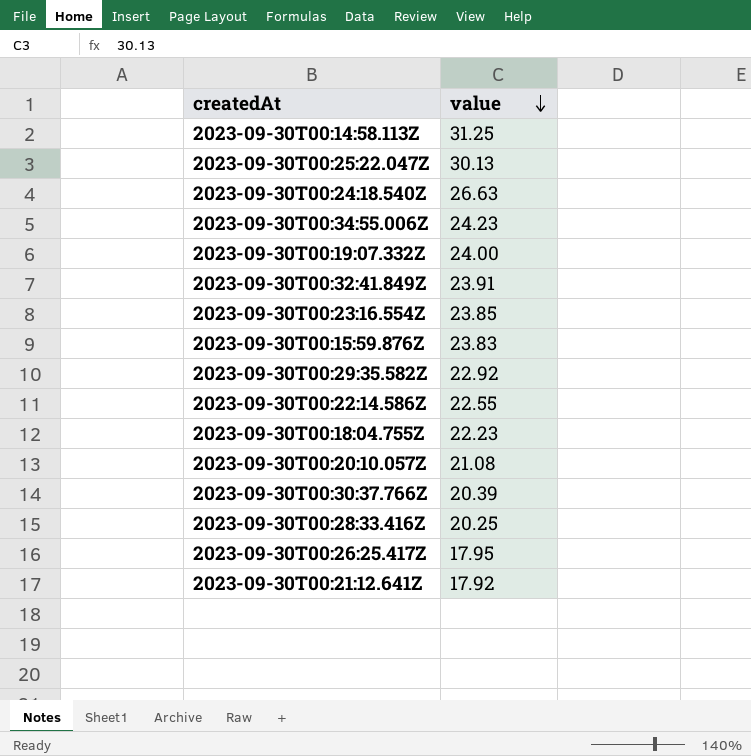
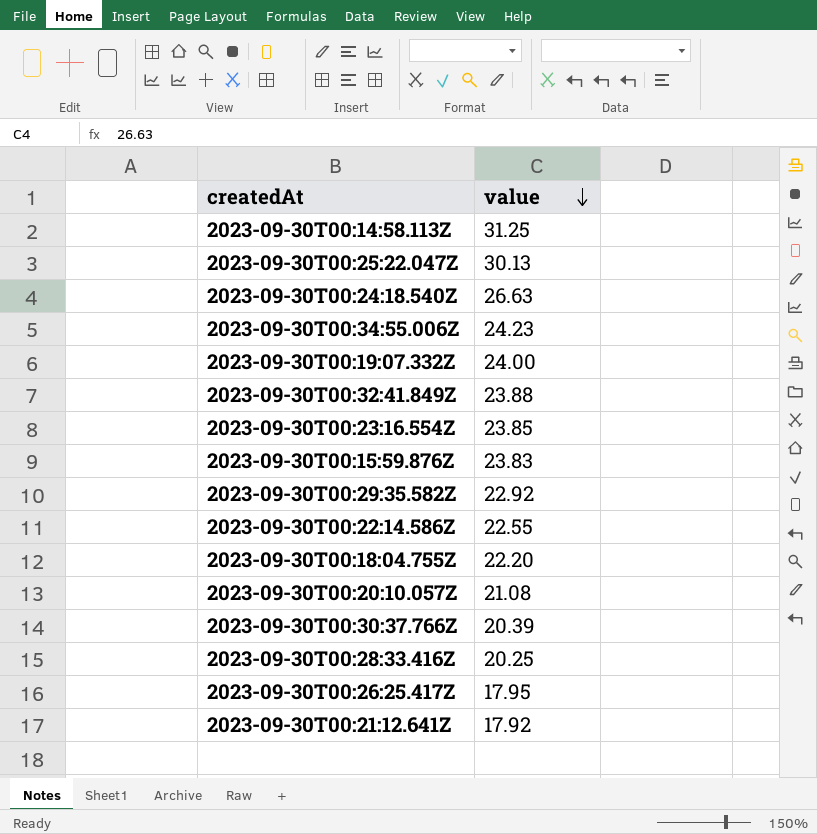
2023-09-30T00:32:41.849Z | value: 23.91 -> 23.88
2023-09-30T00:18:04.755Z | value: 22.23 -> 22.20

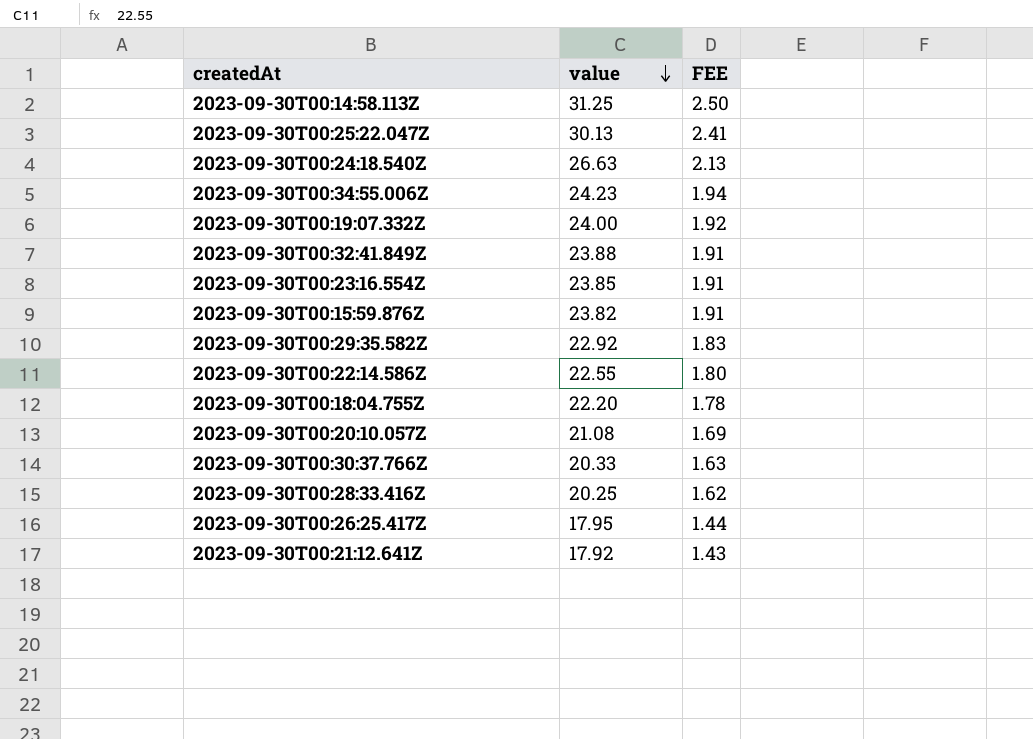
column FEE | formula: none -> [value] * 0.08
2023-09-30T00:15:59.876Z | value: 23.83 -> 23.82
2023-09-30T00:30:37.766Z | value: 20.39 -> 20.33

